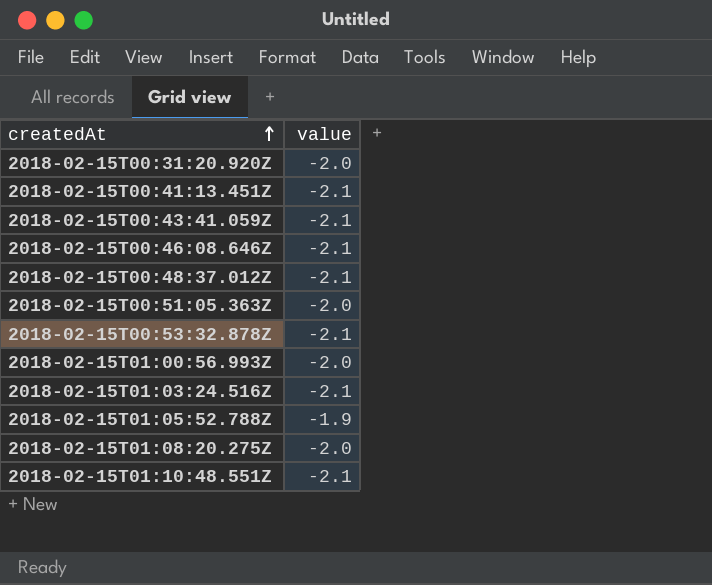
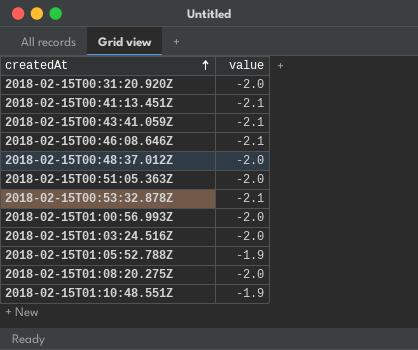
2018-02-15T00:48:37.012Z | value: -2.1 -> -2.0
2018-02-15T01:03:24.516Z | value: -2.1 -> -2.0
2018-02-15T01:10:48.551Z | value: -2.1 -> -1.9

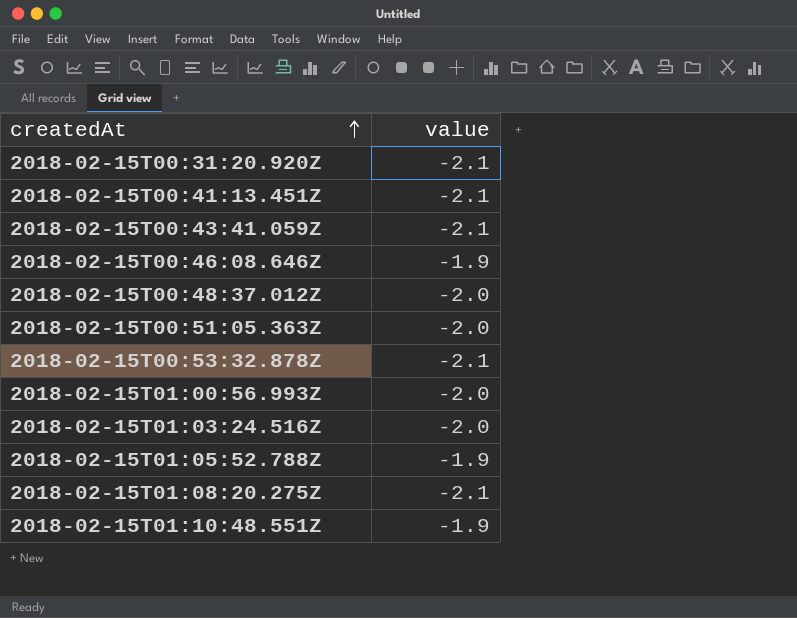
2018-02-15T00:31:20.920Z | value: -2.0 -> -2.1
2018-02-15T00:46:08.646Z | value: -2.1 -> -1.9
2018-02-15T01:08:20.275Z | value: -2.0 -> -2.1

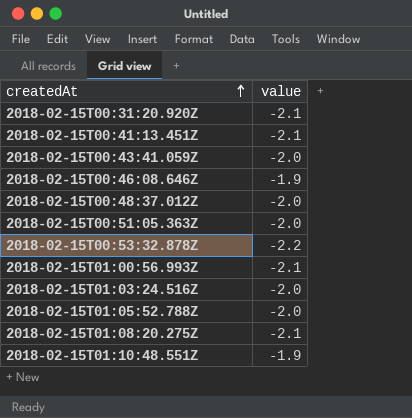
2018-02-15T00:43:41.059Z | value: -2.1 -> -2.0
2018-02-15T00:53:32.878Z | value: -2.1 -> -2.2
2018-02-15T01:00:56.993Z | value: -2.0 -> -2.1
2018-02-15T01:05:52.788Z | value: -1.9 -> -2.0

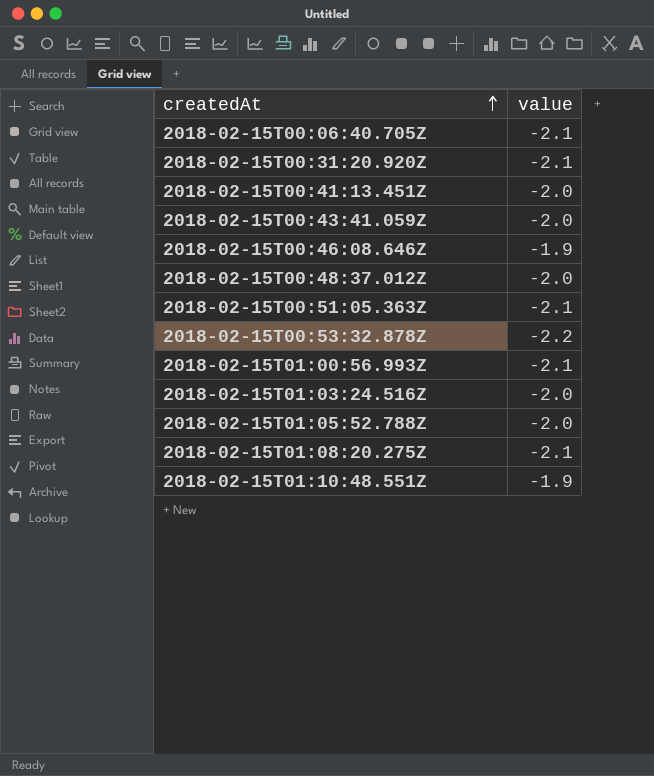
row 2018-02-15T00:06:40.705Z: none -> -2.1
2018-02-15T00:41:13.451Z | value: -2.1 -> -2.0
2018-02-15T00:51:05.363Z | value: -2.0 -> -2.1

